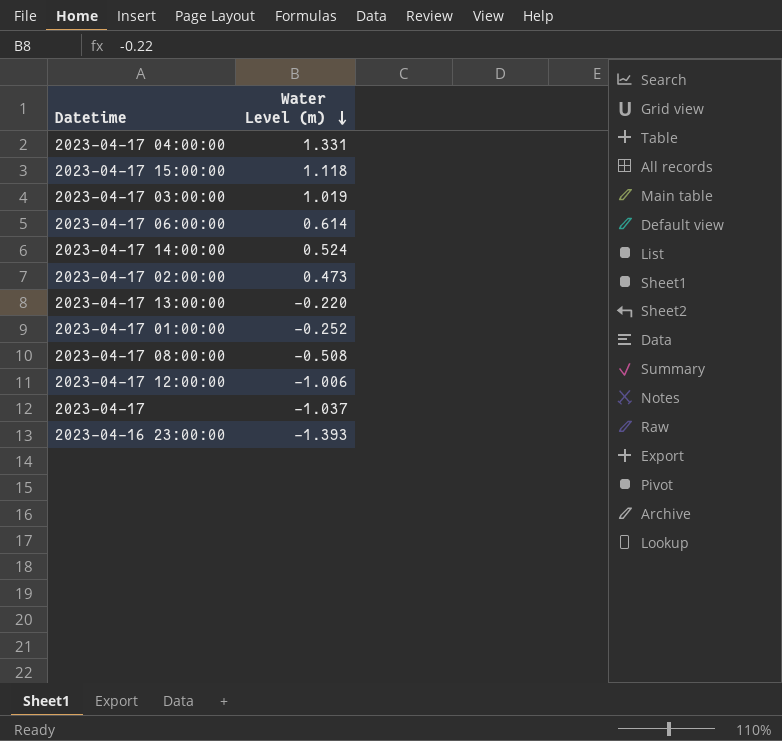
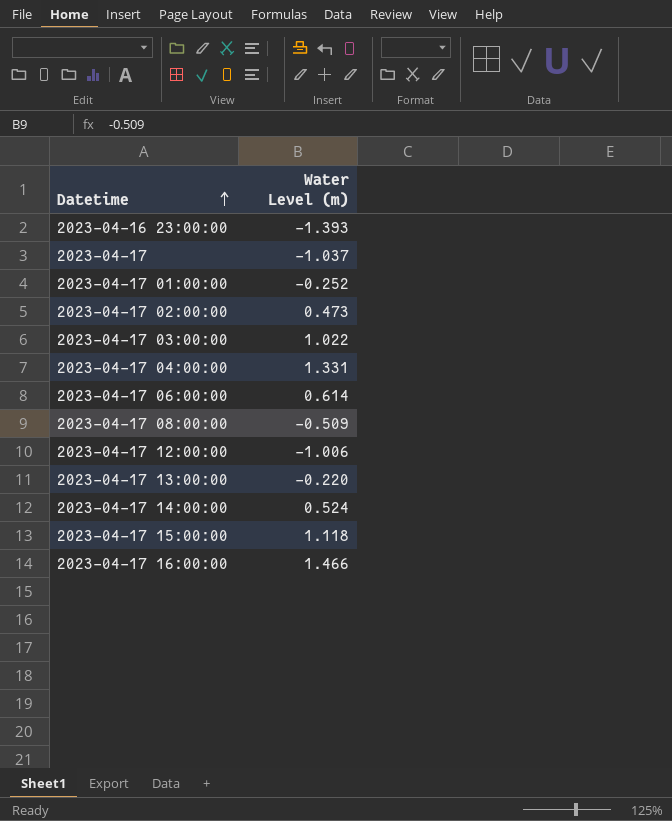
row order: Water Level (m) descending -> Datetime ascending
2023-04-17 03:00:00 | Water Level (m): 1.019 -> 1.022
2023-04-17 08:00:00 | Water Level (m): -0.508 -> -0.509
row 2023-04-17 16:00:00: none -> 1.466

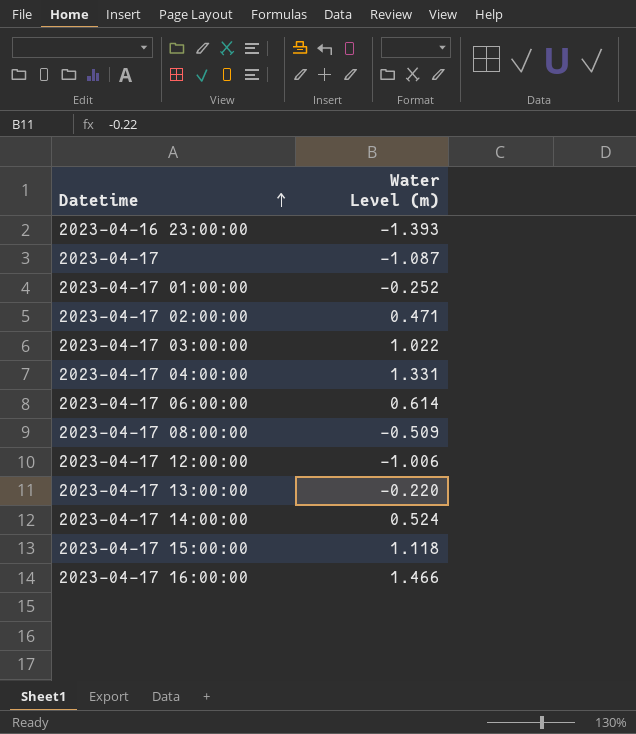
2023-04-17 | Water Level (m): -1.037 -> -1.087
2023-04-17 02:00:00 | Water Level (m): 0.473 -> 0.471

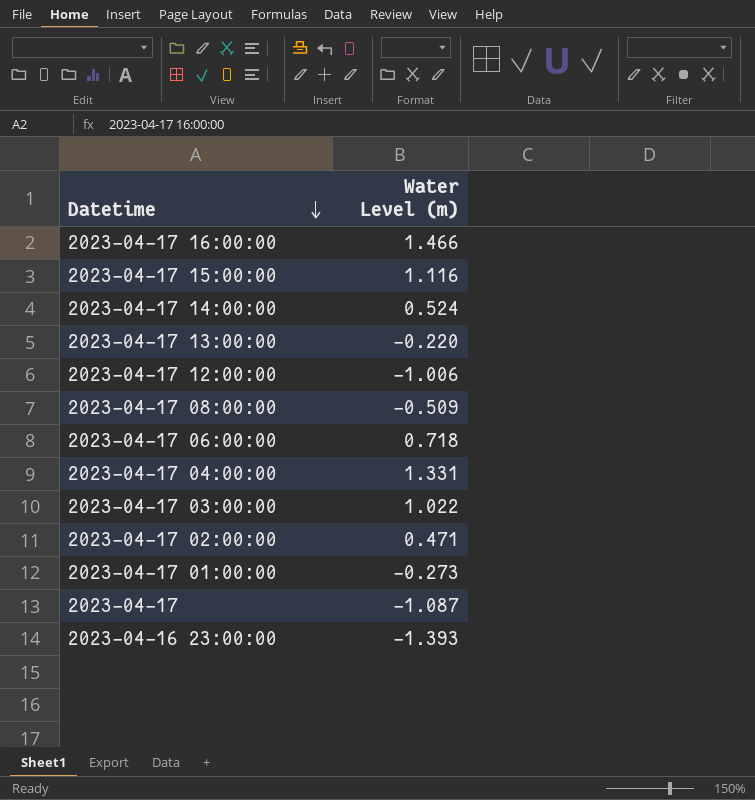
row order: Datetime ascending -> Datetime descending
2023-04-17 15:00:00 | Water Level (m): 1.118 -> 1.116
2023-04-17 06:00:00 | Water Level (m): 0.614 -> 0.718
2023-04-17 01:00:00 | Water Level (m): -0.252 -> -0.273

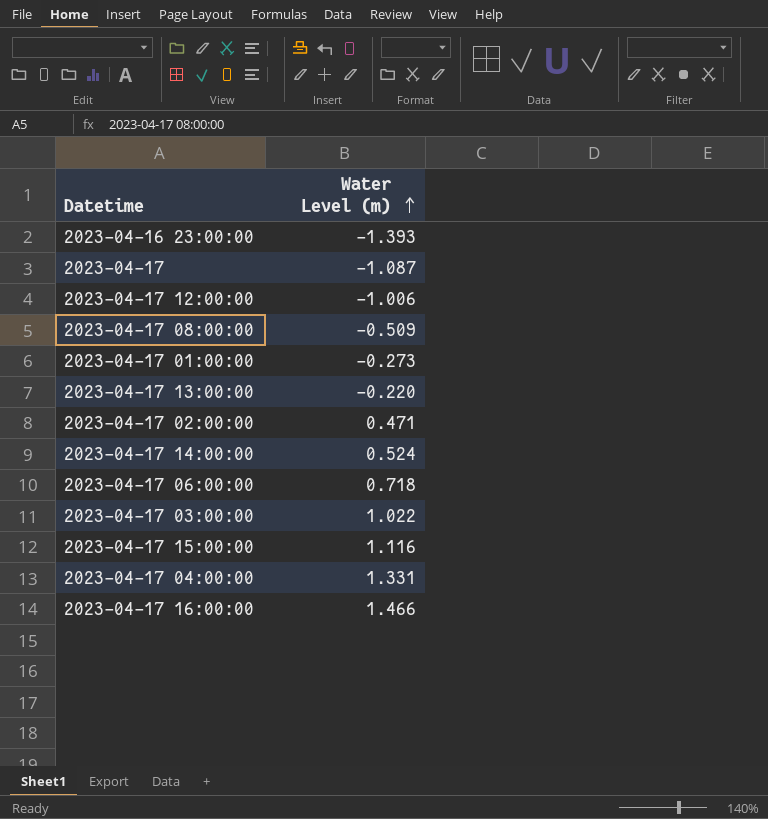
row order: Datetime descending -> Water Level (m) ascending

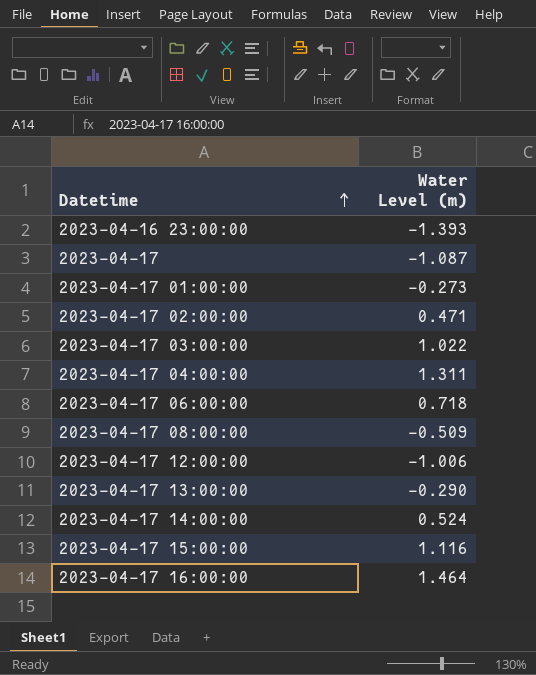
row order: Water Level (m) ascending -> Datetime ascending
2023-04-17 04:00:00 | Water Level (m): 1.331 -> 1.311
2023-04-17 13:00:00 | Water Level (m): -0.220 -> -0.290
2023-04-17 16:00:00 | Water Level (m): 1.466 -> 1.464

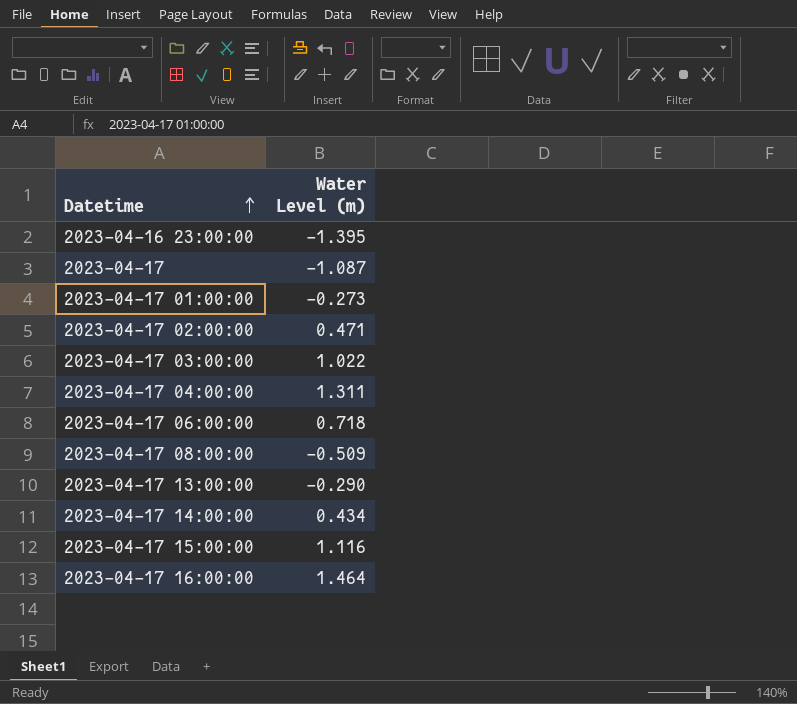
row 2023-04-17 12:00:00: -1.006 -> none
2023-04-16 23:00:00 | Water Level (m): -1.393 -> -1.395
2023-04-17 14:00:00 | Water Level (m): 0.524 -> 0.434

